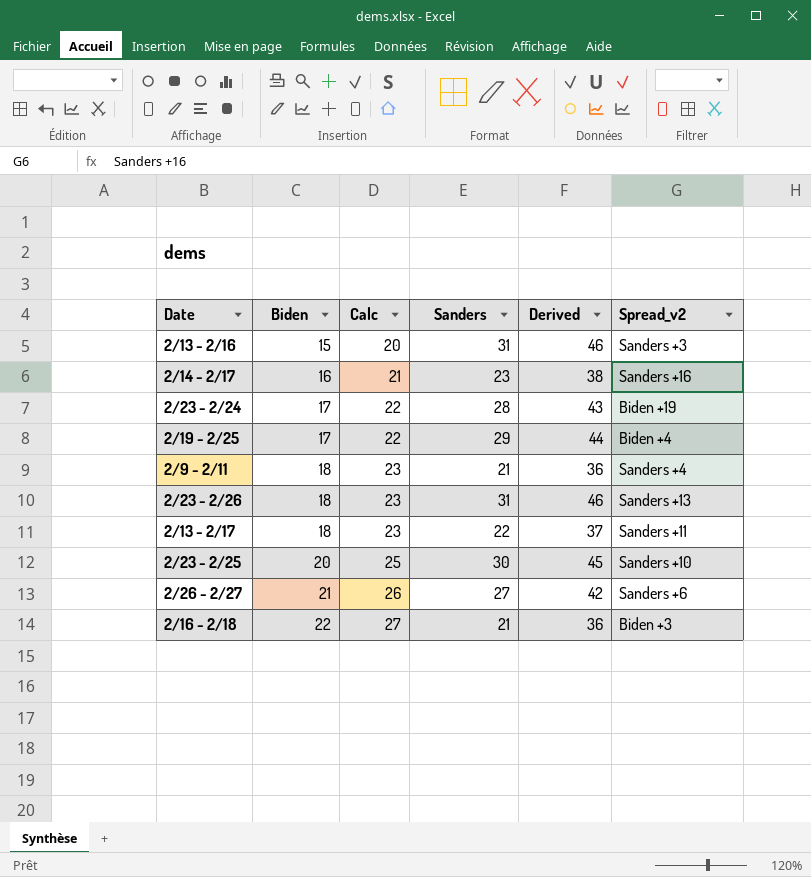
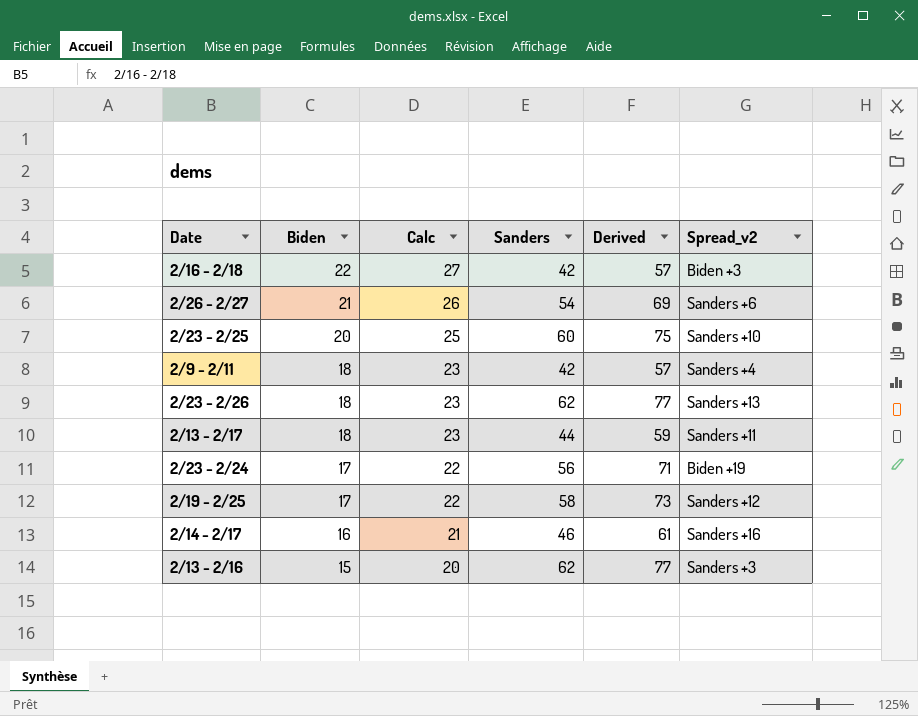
row order: Biden ascending -> Biden descending
2/16 - 2/18 | Sanders: 21 -> 42
2/16 - 2/18 | Derived: 36 -> 57
2/26 - 2/27 | Sanders: 27 -> 54
2/26 - 2/27 | Derived: 42 -> 69
2/23 - 2/25 | Sanders: 30 -> 60
2/23 - 2/25 | Derived: 45 -> 75
2/9 - 2/11 | Sanders: 21 -> 42
2/9 - 2/11 | Derived: 36 -> 57
2/23 - 2/26 | Sanders: 31 -> 62
2/23 - 2/26 | Derived: 46 -> 77
2/13 - 2/17 | Sanders: 22 -> 44
2/13 - 2/17 | Derived: 37 -> 59
2/23 - 2/24 | Sanders: 28 -> 56
2/23 - 2/24 | Derived: 43 -> 71
2/19 - 2/25 | Sanders: 29 -> 58
2/19 - 2/25 | Derived: 44 -> 73
2/19 - 2/25 | Spread_v2: Biden +4 -> Sanders +12
2/14 - 2/17 | Sanders: 23 -> 46
2/14 - 2/17 | Derived: 38 -> 61
2/13 - 2/16 | Sanders: 31 -> 62
2/13 - 2/16 | Derived: 46 -> 77

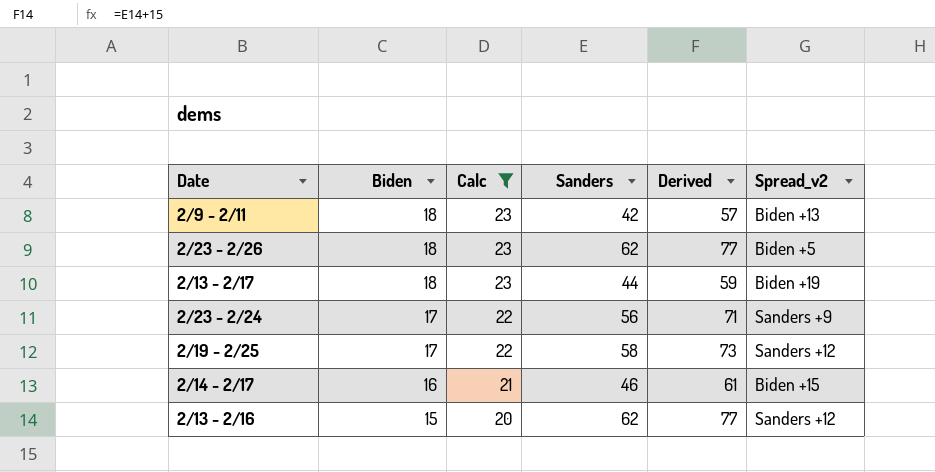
filter: none -> Calc <= 23
2/9 - 2/11 | Spread_v2: Sanders +4 -> Biden +13
2/23 - 2/26 | Spread_v2: Sanders +13 -> Biden +5
2/13 - 2/17 | Spread_v2: Sanders +11 -> Biden +19
2/23 - 2/24 | Spread_v2: Biden +19 -> Sanders +9
2/14 - 2/17 | Spread_v2: Sanders +16 -> Biden +15
2/13 - 2/16 | Spread_v2: Sanders +3 -> Sanders +12

